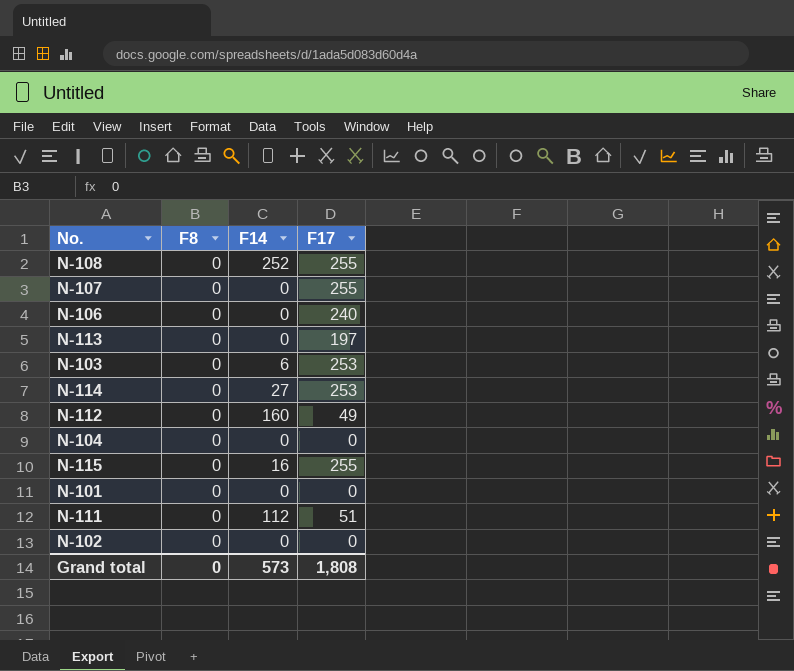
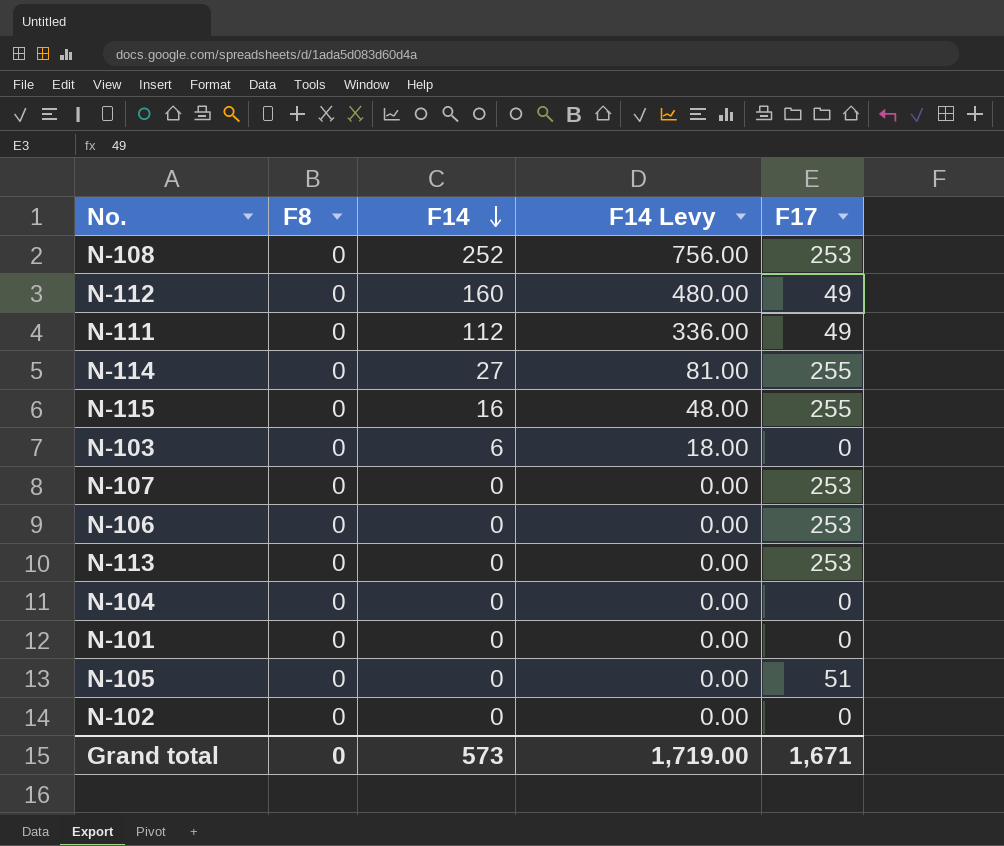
row order: none -> F14 descending
column F14 Levy | formula: none -> [F14] * 3
N-108 | F17: 255 -> 253
N-111 | F17: 51 -> 49
N-114 | F17: 253 -> 255
N-103 | F17: 253 -> 0
N-107 | F17: 255 -> 253
N-106 | F17: 240 -> 253
N-113 | F17: 197 -> 253
row N-105: none -> 0 | 0 | 0.00 | 51
Grand total | F17: 1,808 -> 1,671

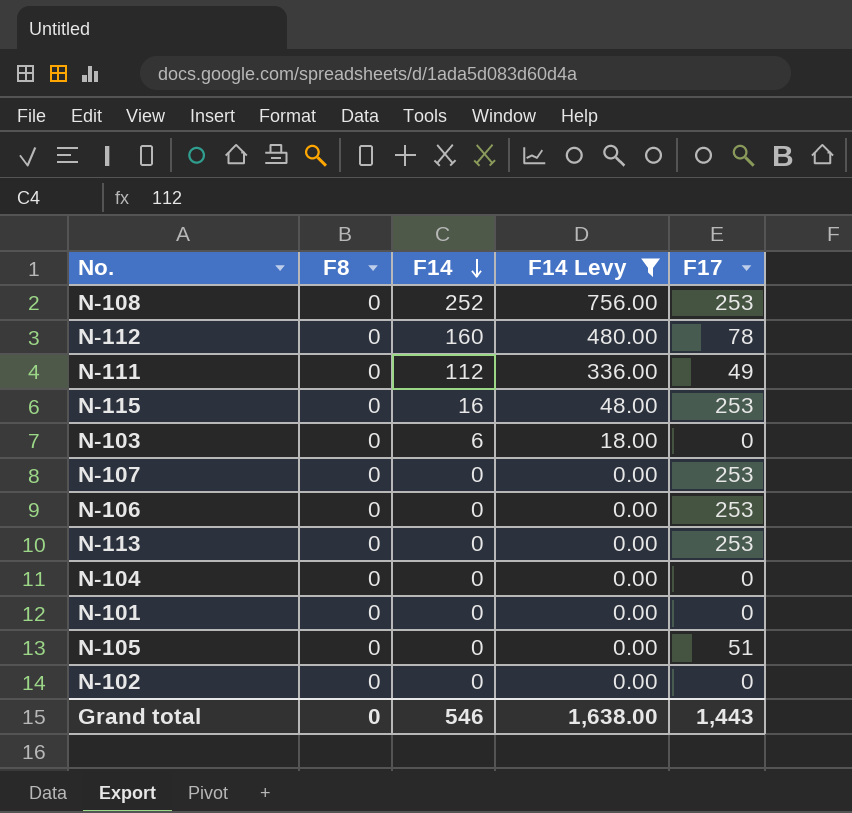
filter: none -> F14 Levy != 81.00
N-112 | F17: 49 -> 78
N-115 | F17: 255 -> 253
Grand total | F14: 573 -> 546
Grand total | F14 Levy: 1,719.00 -> 1,638.00
Grand total | F17: 1,671 -> 1,443

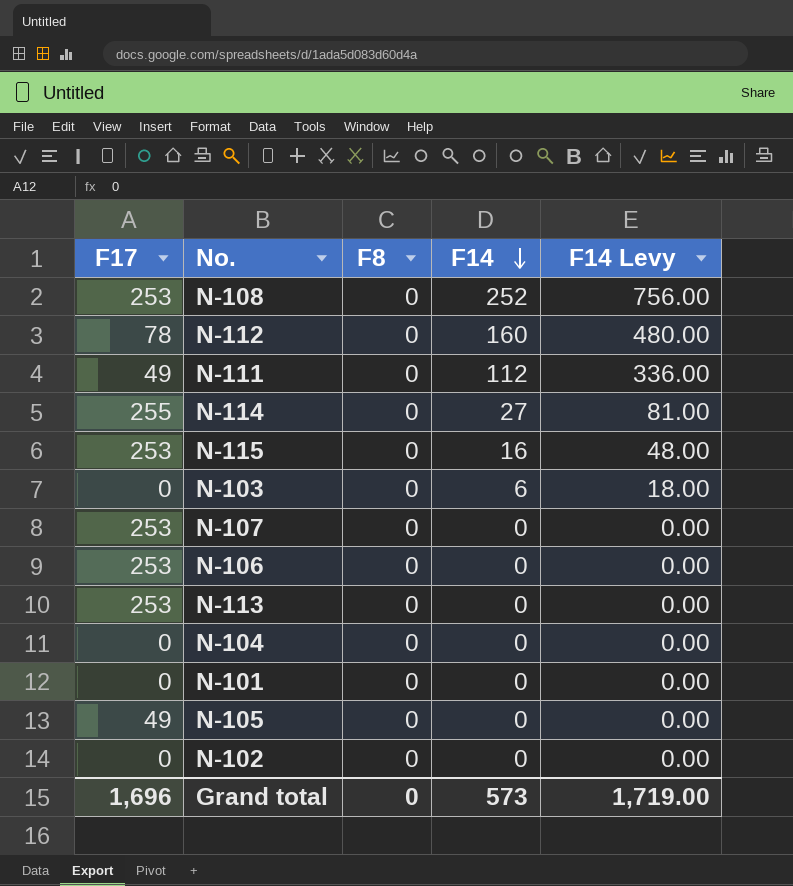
filter: F14 Levy != 81.00 -> none
column F17 | position: 5 -> 1
N-105 | F17: 51 -> 49
Grand total | F17: 1,443 -> 1,696
Grand total | F14: 546 -> 573
Grand total | F14 Levy: 1,638.00 -> 1,719.00

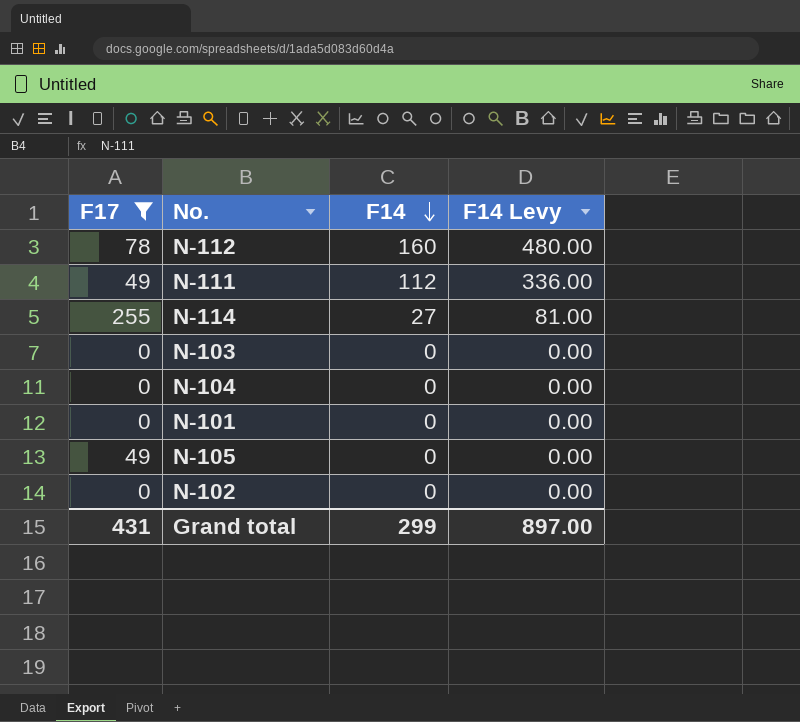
filter: none -> F17 != 253
column F8 | position: 3 -> none
N-103 | F14: 6 -> 0
N-103 | F14 Levy: 18.00 -> 0.00
Grand total | F17: 1,696 -> 431
Grand total | F14: 573 -> 299
Grand total | F14 Levy: 1,719.00 -> 897.00

